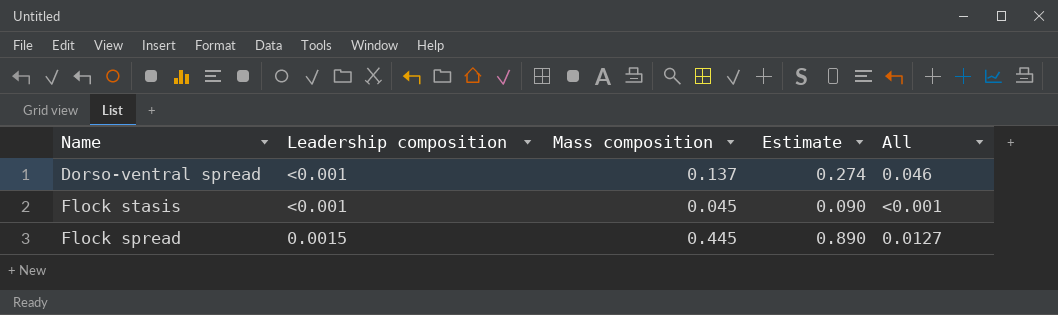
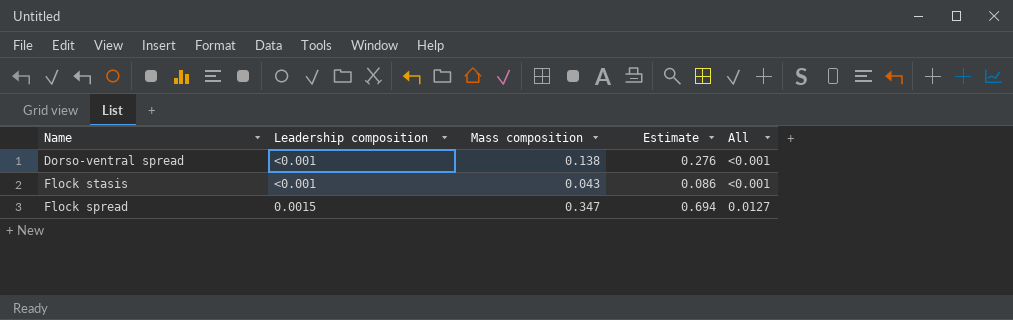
Dorso-ventral spread | Mass composition: 0.137 -> 0.138
Dorso-ventral spread | Estimate: 0.274 -> 0.276
Dorso-ventral spread | All: 0.046 -> <0.001
Flock stasis | Mass composition: 0.045 -> 0.043
Flock stasis | Estimate: 0.090 -> 0.086
Flock spread | Mass composition: 0.445 -> 0.347
Flock spread | Estimate: 0.890 -> 0.694

